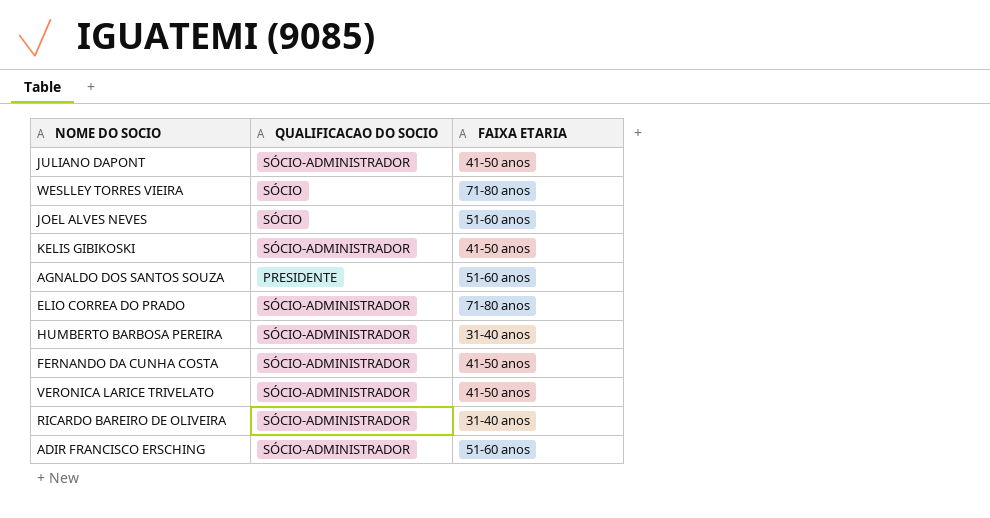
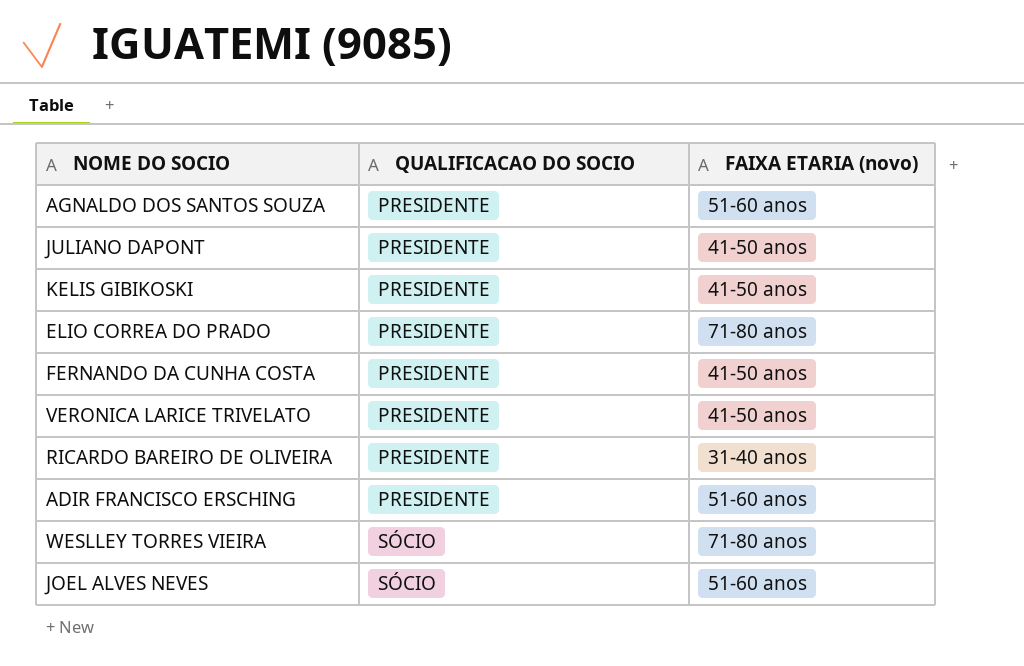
row order: none -> QUALIFICACAO DO SOCIO ascending
column name: FAIXA ETARIA -> FAIXA ETARIA (novo)
row HUMBERTO BARBOSA PEREIRA: SÓCIO-ADMINISTRADOR | 31-40 anos -> none
JULIANO DAPONT | QUALIFICACAO DO SOCIO: SÓCIO-ADMINISTRADOR -> PRESIDENTE
KELIS GIBIKOSKI | QUALIFICACAO DO SOCIO: SÓCIO-ADMINISTRADOR -> PRESIDENTE
ELIO CORREA DO PRADO | QUALIFICACAO DO SOCIO: SÓCIO-ADMINISTRADOR -> PRESIDENTE
FERNANDO DA CUNHA COSTA | QUALIFICACAO DO SOCIO: SÓCIO-ADMINISTRADOR -> PRESIDENTE
VERONICA LARICE TRIVELATO | QUALIFICACAO DO SOCIO: SÓCIO-ADMINISTRADOR -> PRESIDENTE
RICARDO BAREIRO DE OLIVEIRA | QUALIFICACAO DO SOCIO: SÓCIO-ADMINISTRADOR -> PRESIDENTE
ADIR FRANCISCO ERSCHING | QUALIFICACAO DO SOCIO: SÓCIO-ADMINISTRADOR -> PRESIDENTE

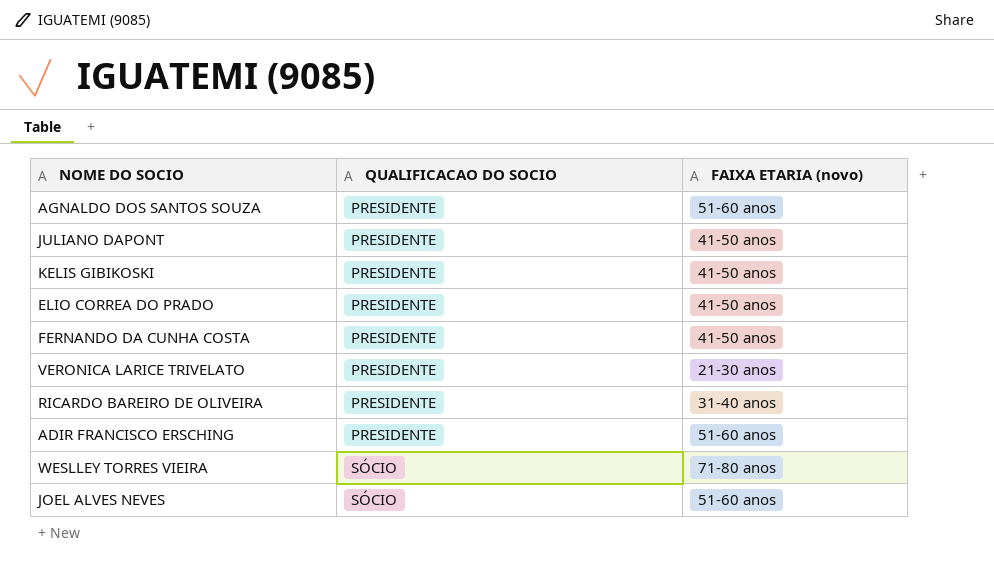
ELIO CORREA DO PRADO | FAIXA ETARIA (novo): 71-80 anos -> 41-50 anos
VERONICA LARICE TRIVELATO | FAIXA ETARIA (novo): 41-50 anos -> 21-30 anos

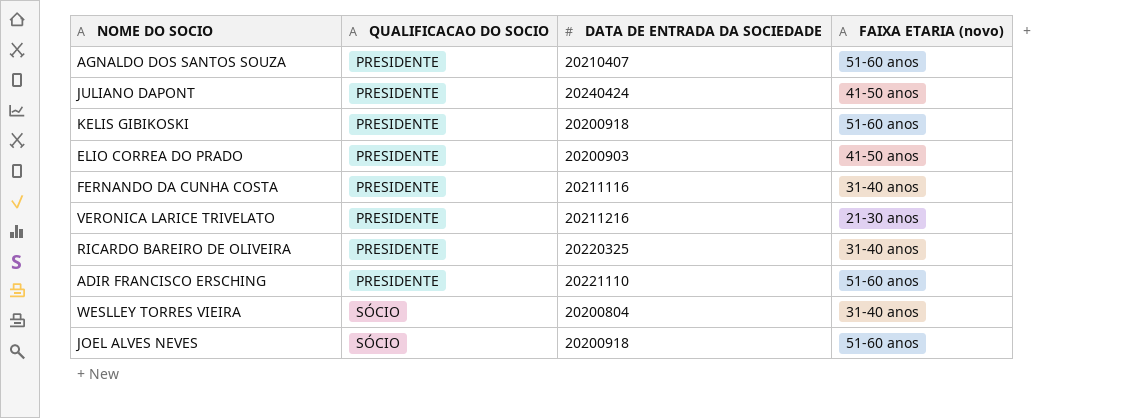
column DATA DE ENTRADA DA SOCIEDADE | position: none -> 3
KELIS GIBIKOSKI | FAIXA ETARIA (novo): 41-50 anos -> 51-60 anos
FERNANDO DA CUNHA COSTA | FAIXA ETARIA (novo): 41-50 anos -> 31-40 anos
WESLLEY TORRES VIEIRA | FAIXA ETARIA (novo): 71-80 anos -> 31-40 anos

